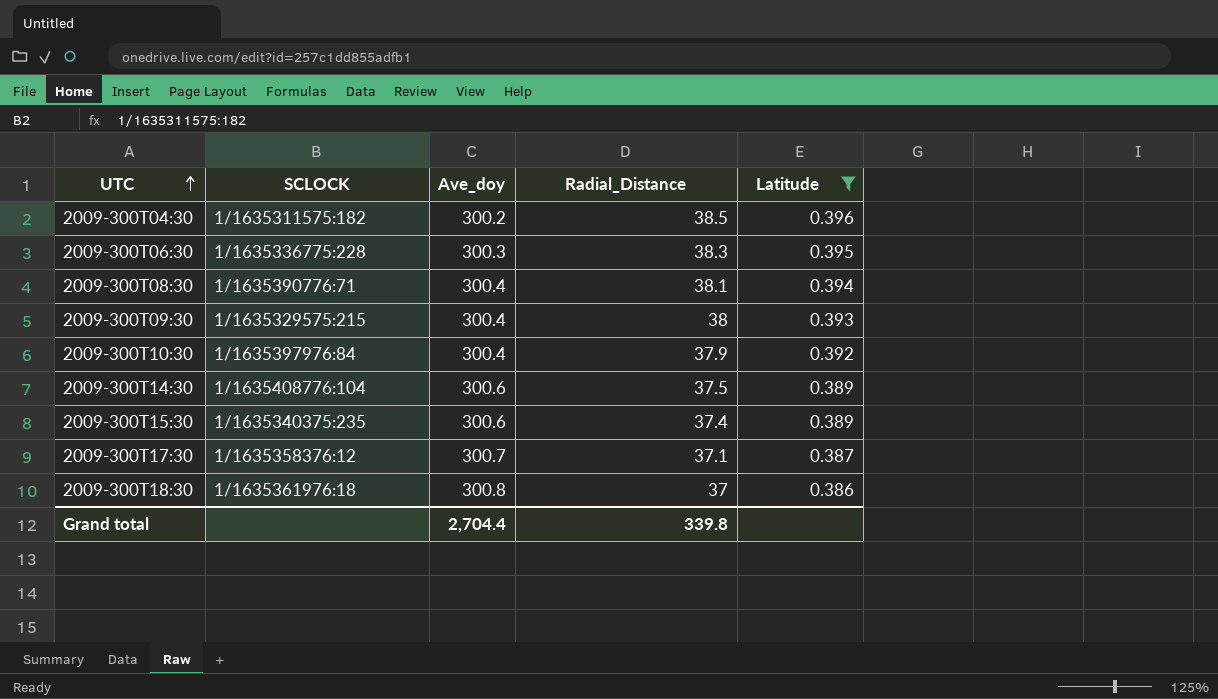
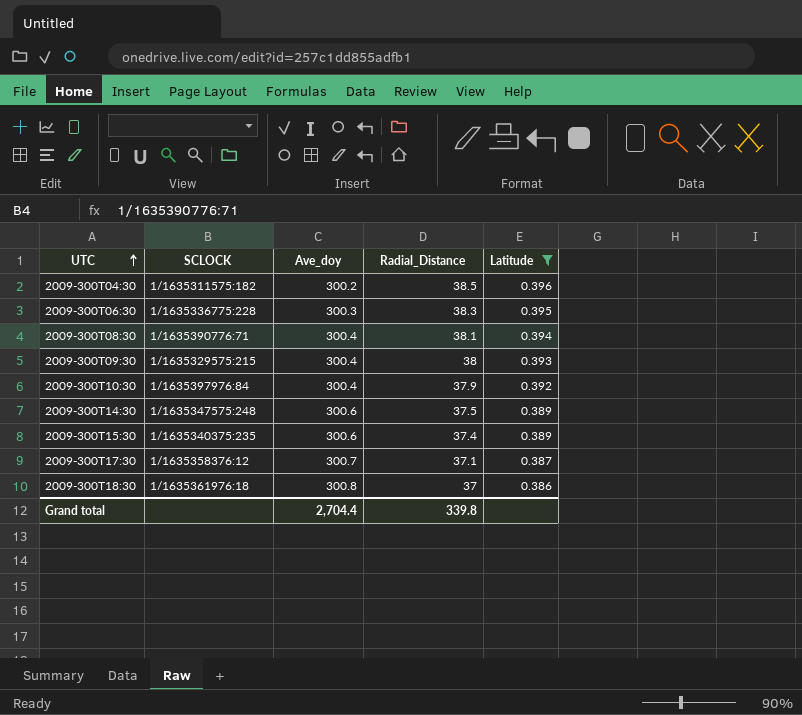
2009-300T14:30 | SCLOCK: 1/1635408776:104 -> 1/1635347575:248

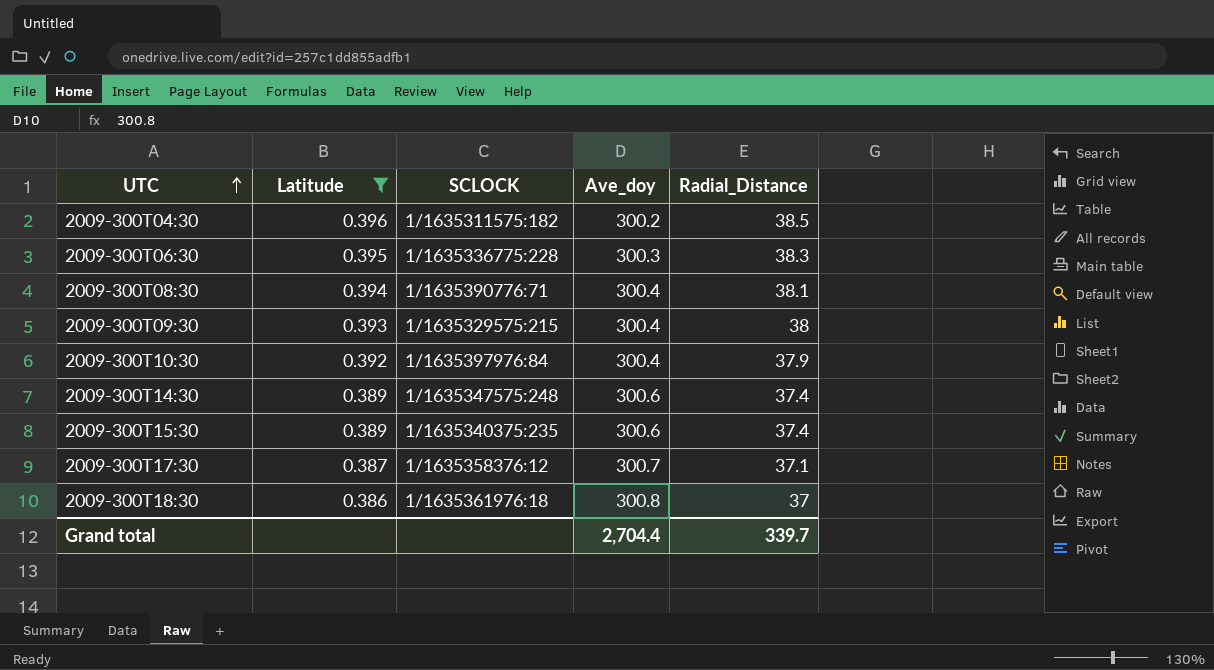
column Latitude | position: 5 -> 2
2009-300T14:30 | Radial_Distance: 37.5 -> 37.4
Grand total | Radial_Distance: 339.8 -> 339.7

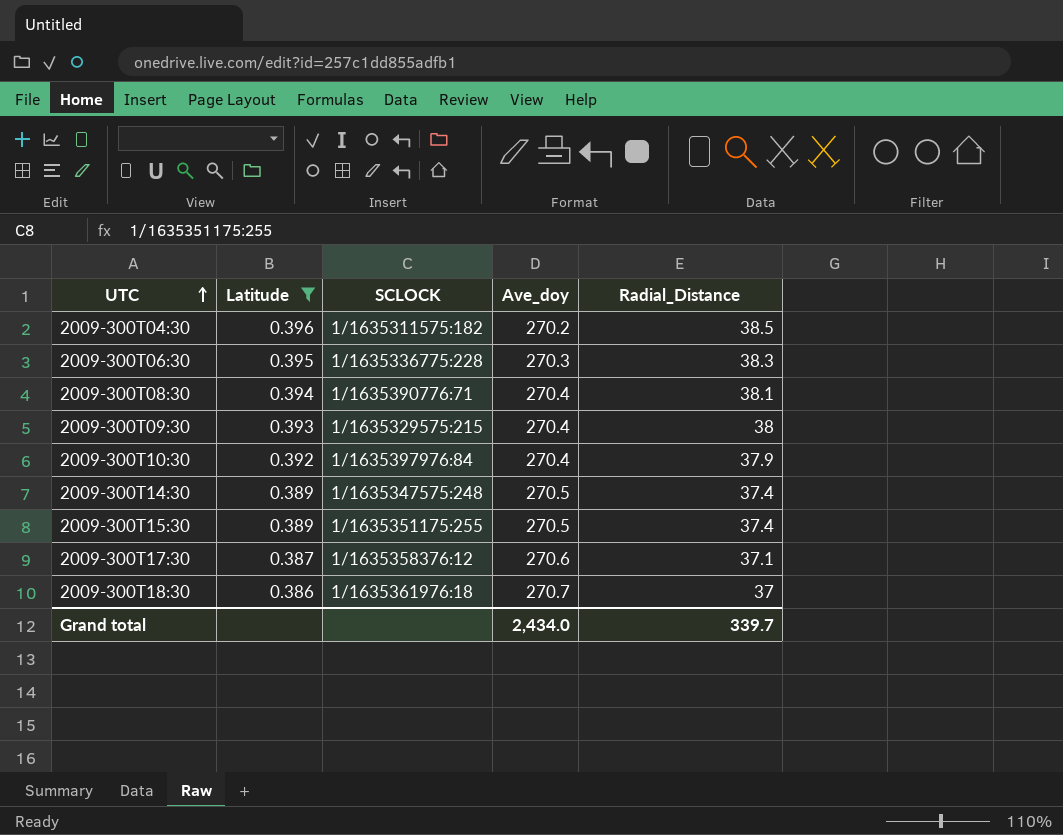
2009-300T04:30 | Ave_doy: 300.2 -> 270.2
2009-300T06:30 | Ave_doy: 300.3 -> 270.3
2009-300T08:30 | Ave_doy: 300.4 -> 270.4
2009-300T09:30 | Ave_doy: 300.4 -> 270.4
2009-300T10:30 | Ave_doy: 300.4 -> 270.4
2009-300T14:30 | Ave_doy: 300.6 -> 270.5
2009-300T15:30 | SCLOCK: 1/1635340375:235 -> 1/1635351175:255
2009-300T15:30 | Ave_doy: 300.6 -> 270.5
2009-300T17:30 | Ave_doy: 300.7 -> 270.6
2009-300T18:30 | Ave_doy: 300.8 -> 270.7
Grand total | Ave_doy: 2,704.4 -> 2,434.0

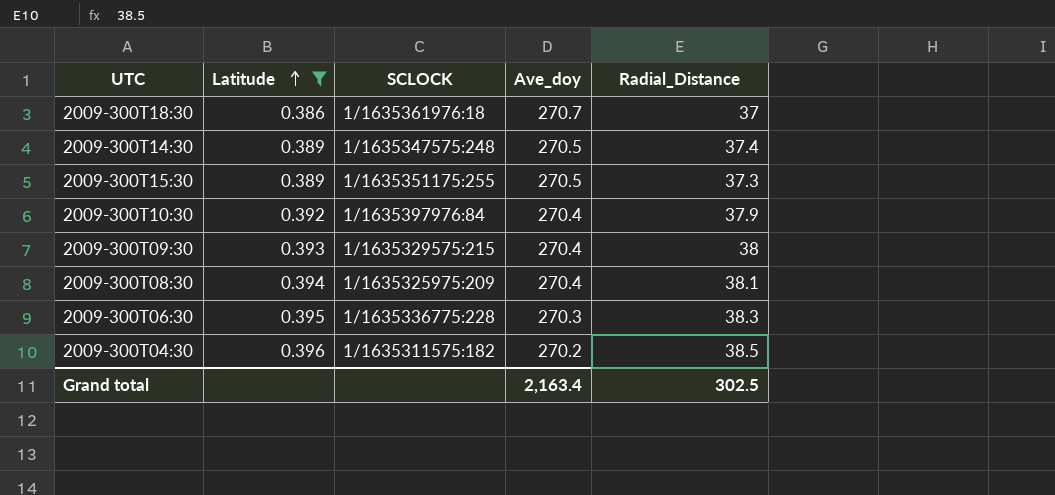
row order: UTC ascending -> Latitude ascending
row 2009-300T17:30: 0.387 | 1/1635358376:12 | 270.6 | 37.1 -> none
2009-300T15:30 | Radial_Distance: 37.4 -> 37.3
2009-300T08:30 | SCLOCK: 1/1635390776:71 -> 1/1635325975:209
Grand total | Ave_doy: 2,434.0 -> 2,163.4
Grand total | Radial_Distance: 339.7 -> 302.5

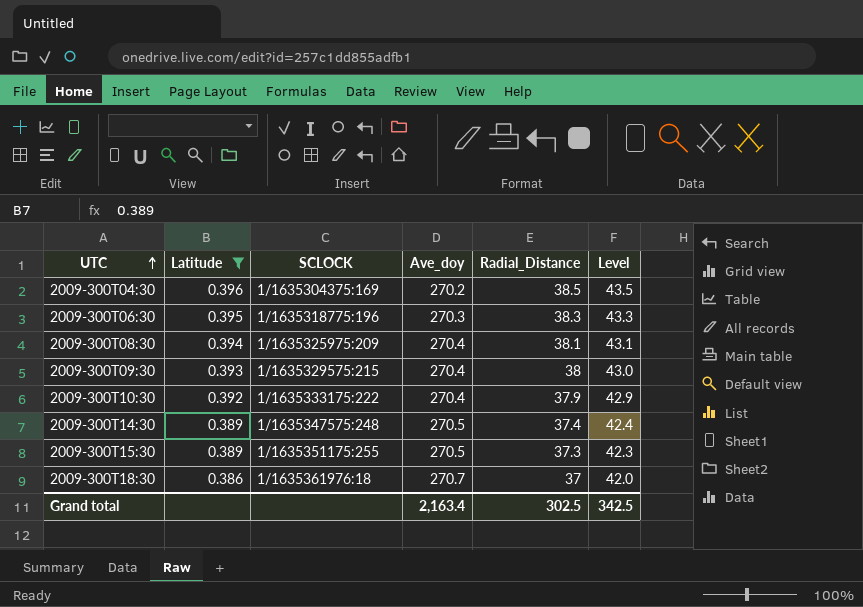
row order: Latitude ascending -> UTC ascending
column Level | formula: none -> [Radial_Distance] + 5
2009-300T04:30 | SCLOCK: 1/1635311575:182 -> 1/1635304375:169
2009-300T06:30 | SCLOCK: 1/1635336775:228 -> 1/1635318775:196
2009-300T10:30 | SCLOCK: 1/1635397976:84 -> 1/1635333175:222

